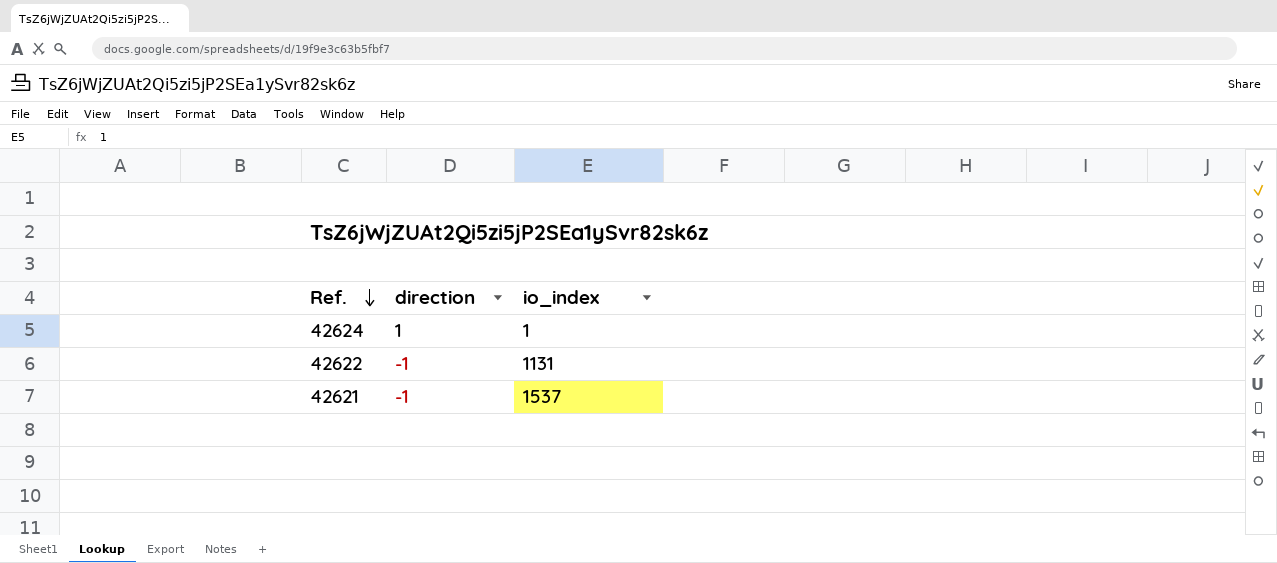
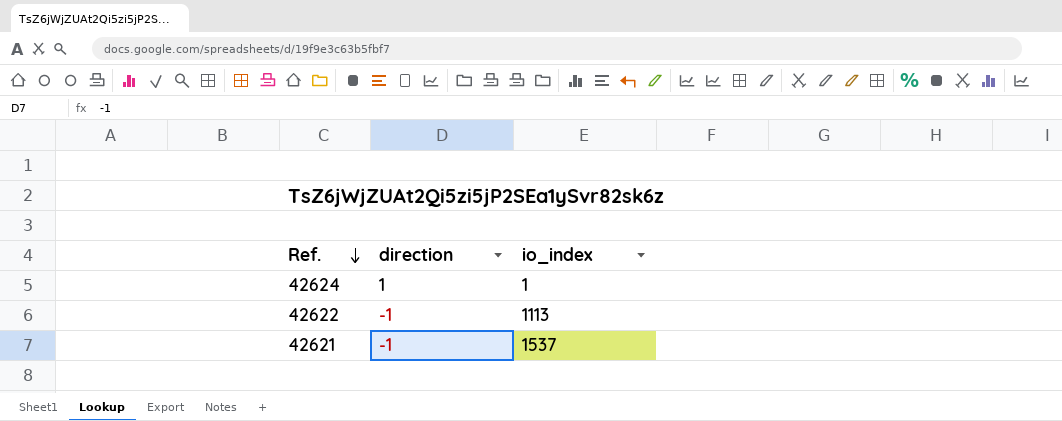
42622 | io_index: 1131 -> 1113

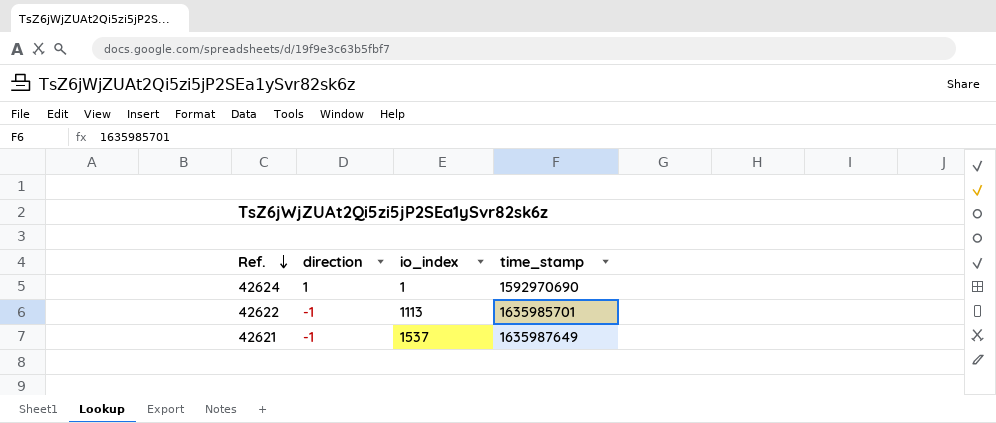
column time_stamp | position: none -> 4

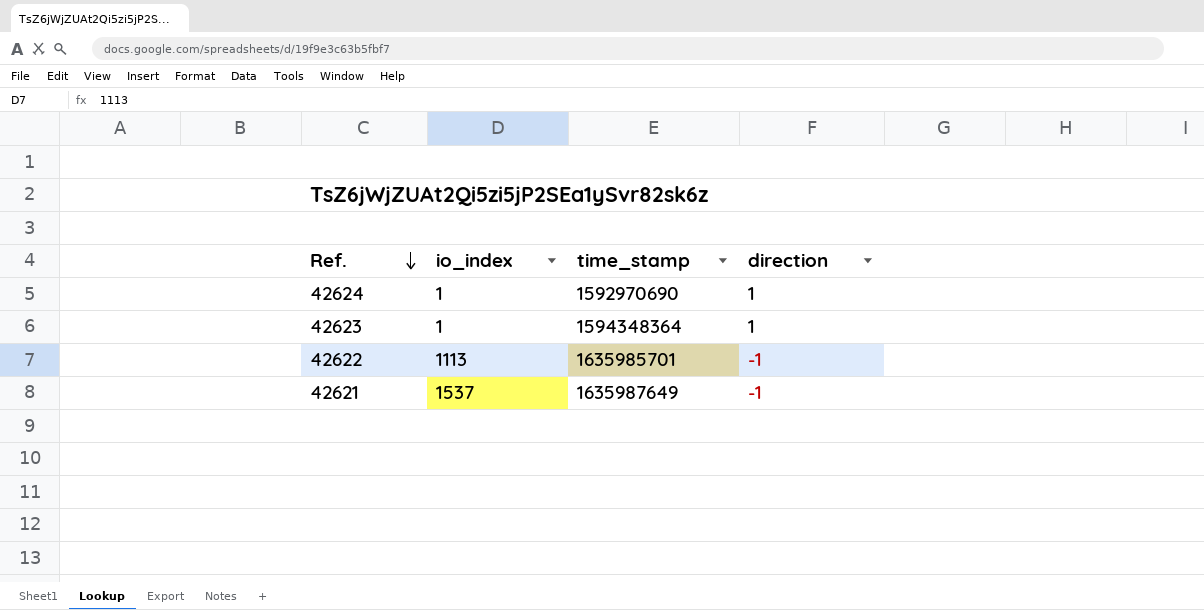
column direction | position: 2 -> 4
row 42623: none -> 1 | 1594348364 | 1

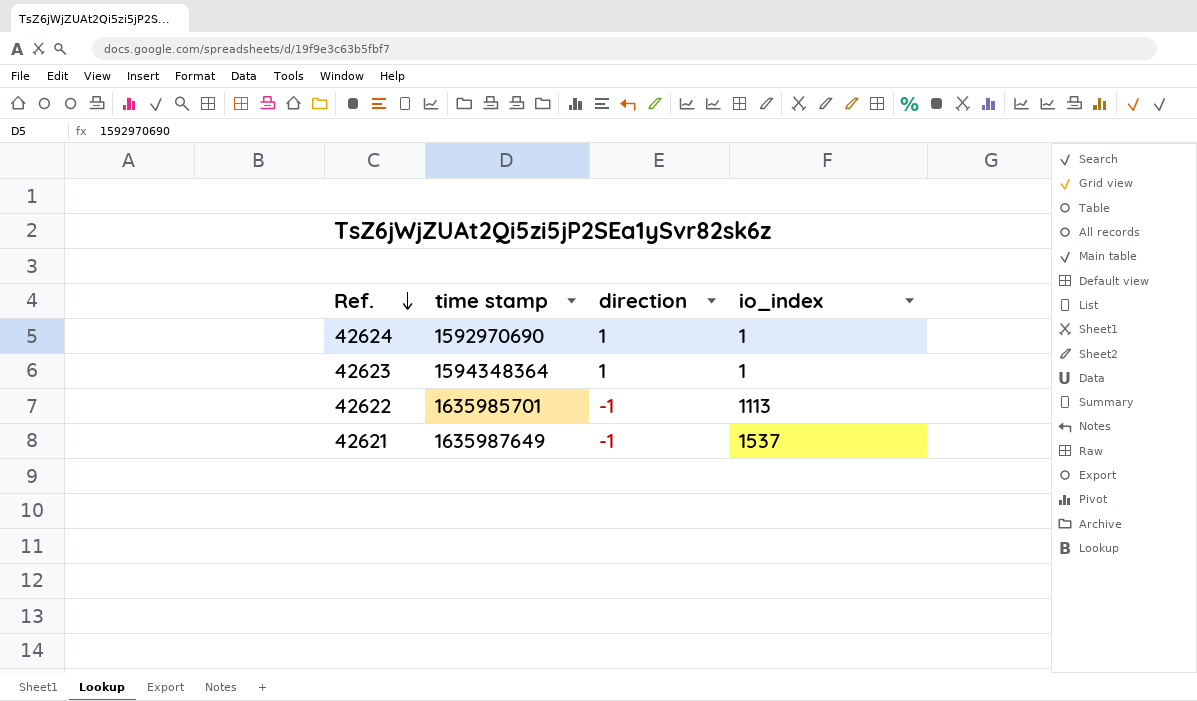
column name: time_stamp -> time stamp
column io_index | position: 2 -> 4

